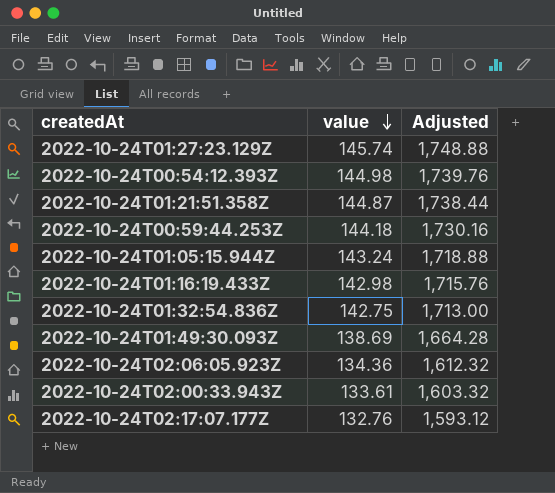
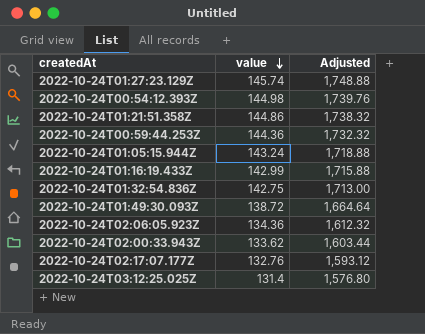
2022-10-24T01:21:51.358Z | value: 144.87 -> 144.86
2022-10-24T01:21:51.358Z | Adjusted: 1,738.44 -> 1,738.32
2022-10-24T00:59:44.253Z | value: 144.18 -> 144.36
2022-10-24T00:59:44.253Z | Adjusted: 1,730.16 -> 1,732.32
2022-10-24T01:16:19.433Z | value: 142.98 -> 142.99
2022-10-24T01:16:19.433Z | Adjusted: 1,715.76 -> 1,715.88
2022-10-24T01:49:30.093Z | value: 138.69 -> 138.72
2022-10-24T01:49:30.093Z | Adjusted: 1,664.28 -> 1,664.64
2022-10-24T02:00:33.943Z | value: 133.61 -> 133.62
2022-10-24T02:00:33.943Z | Adjusted: 1,603.32 -> 1,603.44
row 2022-10-24T03:12:25.025Z: none -> 131.4 | 1,576.80

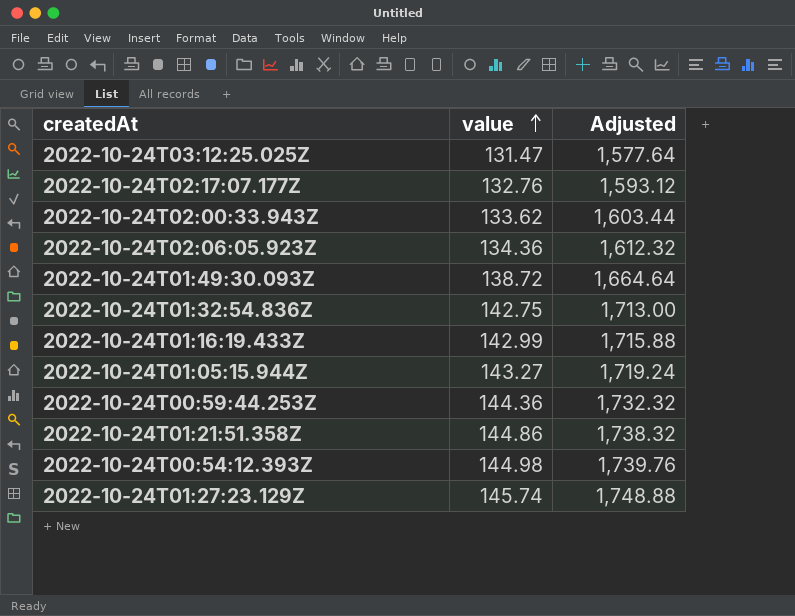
row order: value descending -> value ascending
2022-10-24T03:12:25.025Z | value: 131.4 -> 131.47
2022-10-24T03:12:25.025Z | Adjusted: 1,576.80 -> 1,577.64
2022-10-24T01:05:15.944Z | value: 143.24 -> 143.27
2022-10-24T01:05:15.944Z | Adjusted: 1,718.88 -> 1,719.24

